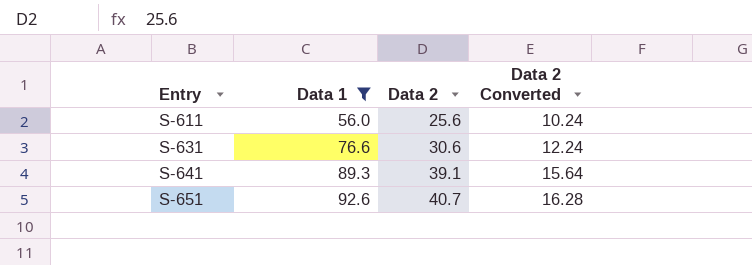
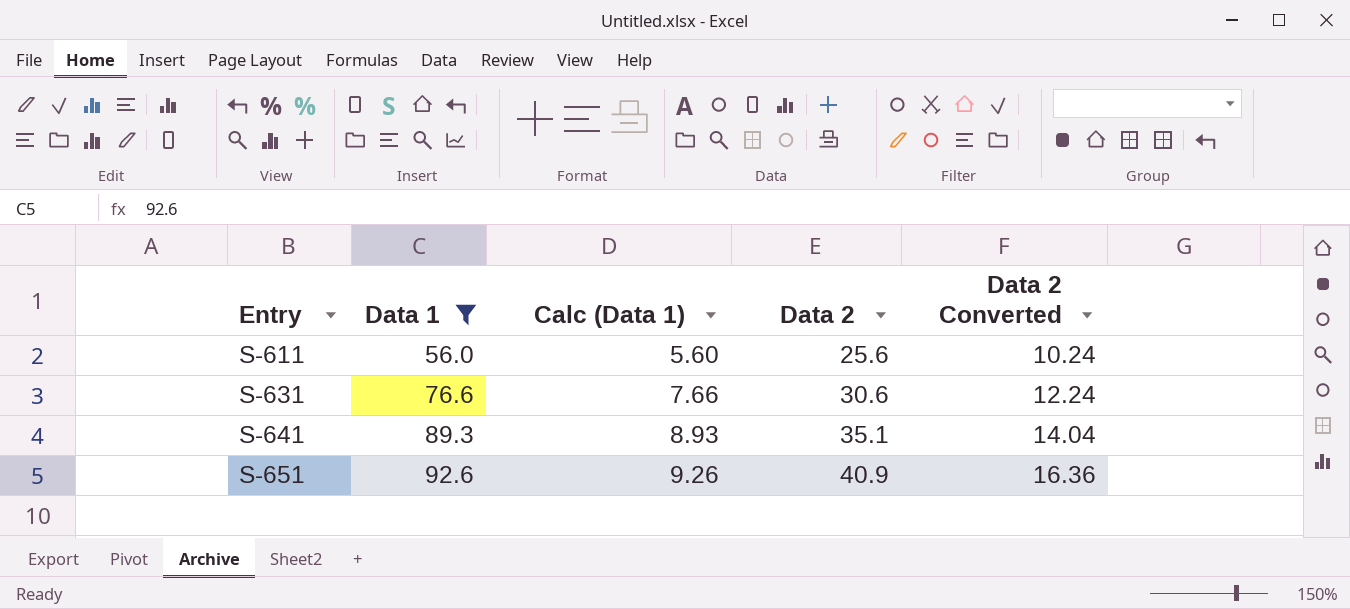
column Calc (Data 1) | formula: none -> [Data 1] * 0.1
S-641 | Data 2: 39.1 -> 35.1
S-641 | Data 2 Converted: 15.64 -> 14.04
S-651 | Data 2: 40.7 -> 40.9
S-651 | Data 2 Converted: 16.28 -> 16.36

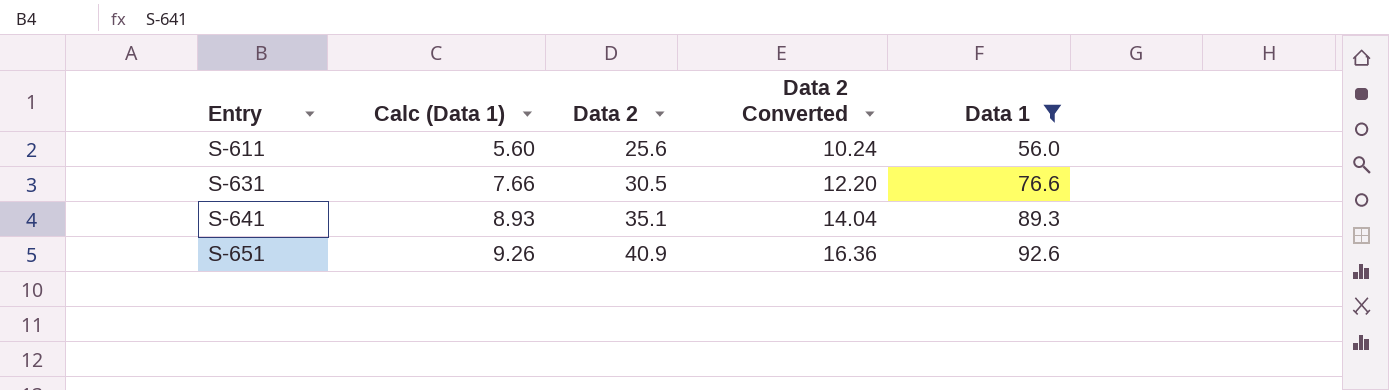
column Data 1 | position: 2 -> 5
S-631 | Data 2: 30.6 -> 30.5
S-631 | Data 2 Converted: 12.24 -> 12.20

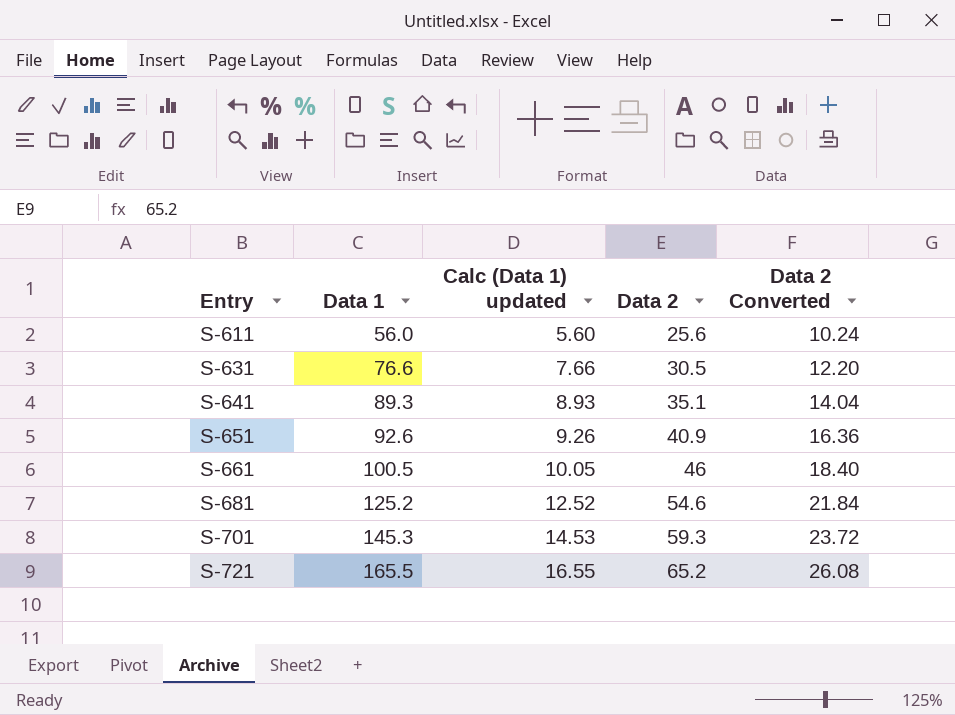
filter: Data 1 <= 92.6 -> none
column Data 1 | position: 5 -> 2
column name: Calc (Data 1) -> Calc (Data 1) updated

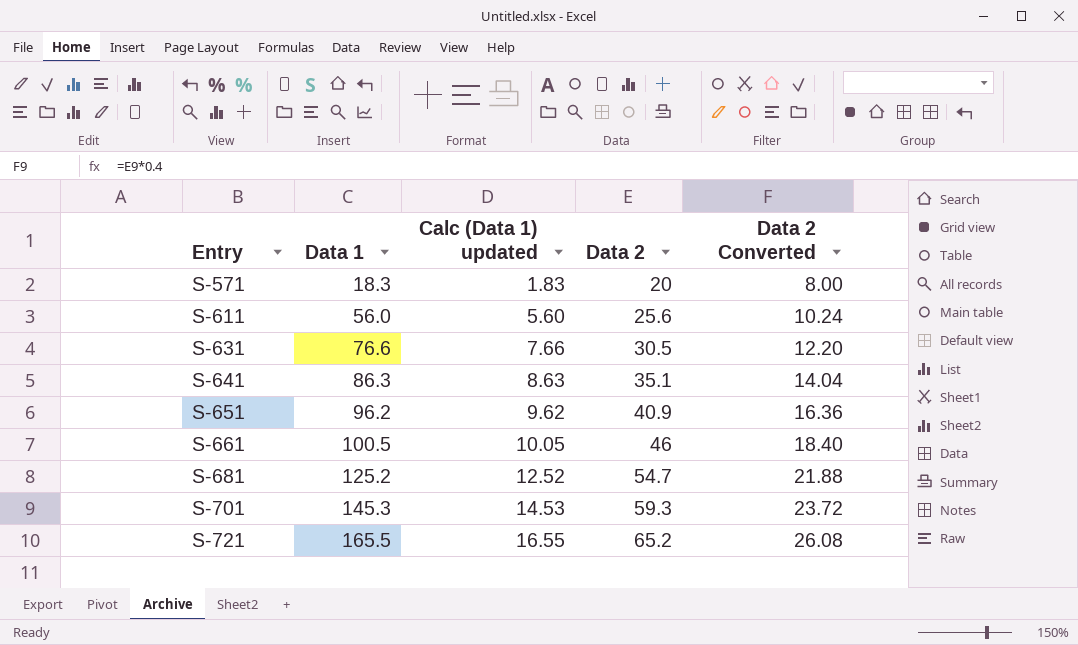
row S-571: none -> 18.3 | 1.83 | 20 | 8.00
S-641 | Data 1: 89.3 -> 86.3
S-641 | Calc (Data 1) updated: 8.93 -> 8.63
S-651 | Data 1: 92.6 -> 96.2
S-651 | Calc (Data 1) updated: 9.26 -> 9.62
S-681 | Data 2: 54.6 -> 54.7
S-681 | Data 2 Converted: 21.84 -> 21.88

